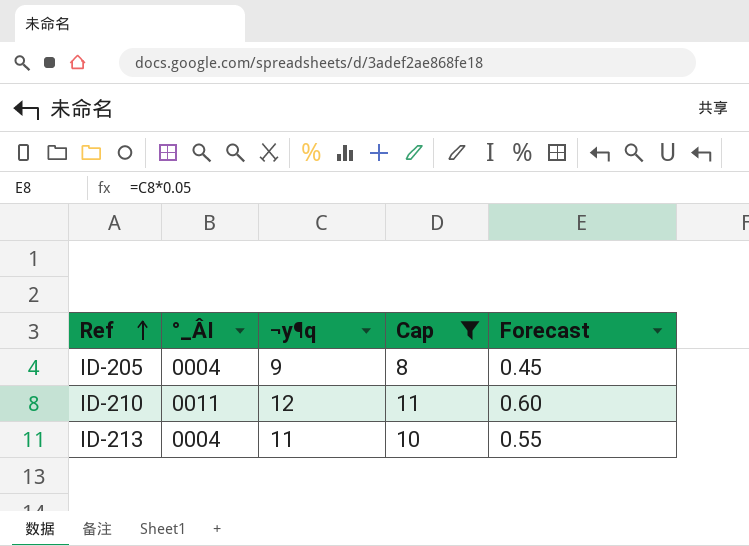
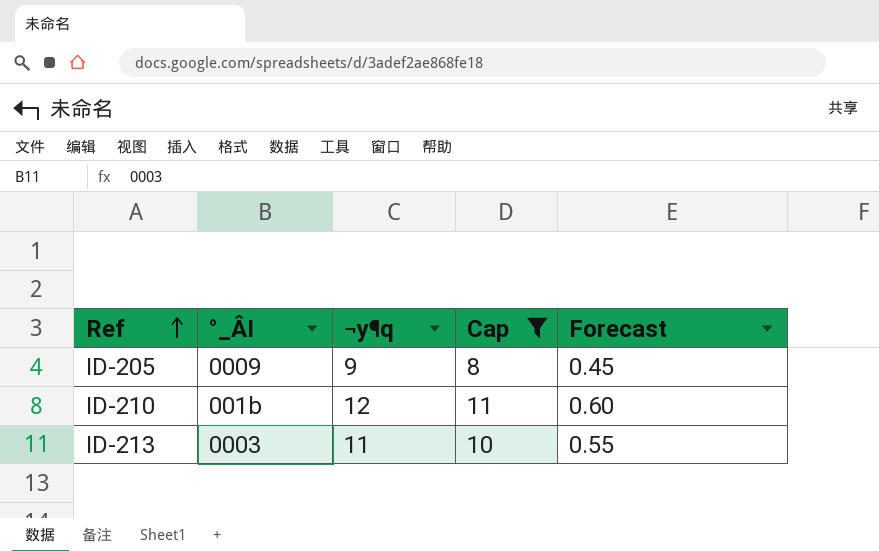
ID-205 | °_ÂI: 0004 -> 0009
ID-210 | °_ÂI: 0011 -> 001b
ID-213 | °_ÂI: 0004 -> 0003

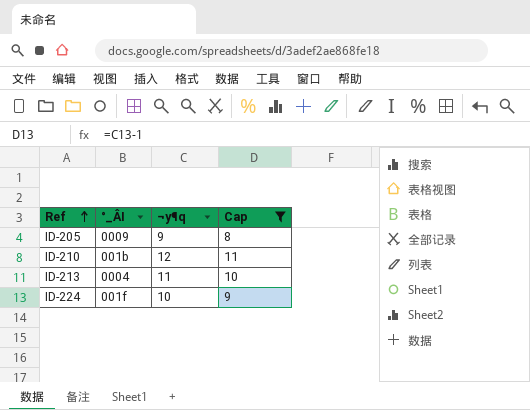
column Forecast | formula: [¬y¶q] * 0.05 -> none
ID-213 | °_ÂI: 0003 -> 0004
row ID-224: none -> 001f | 10 | 9

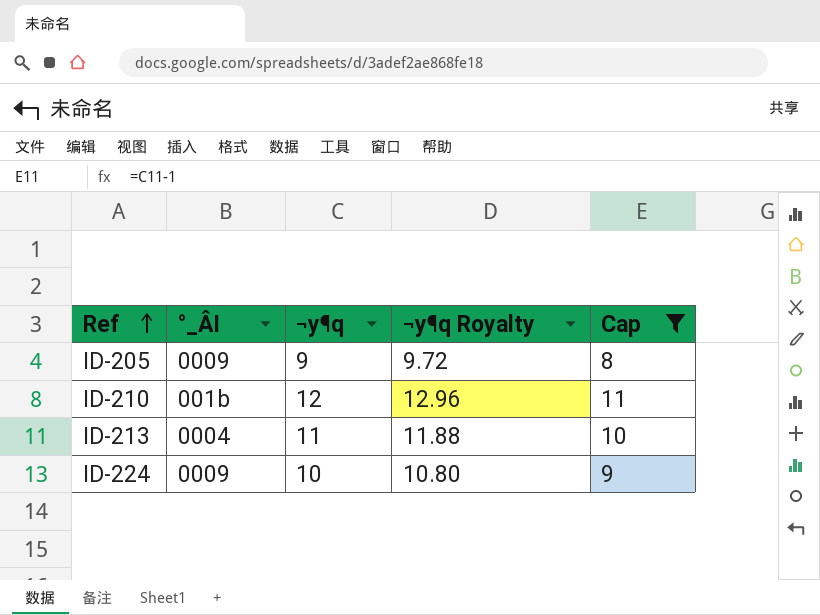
column ¬y¶q Royalty | formula: none -> [¬y¶q] * 1.08
ID-224 | °_ÂI: 001f -> 0009

